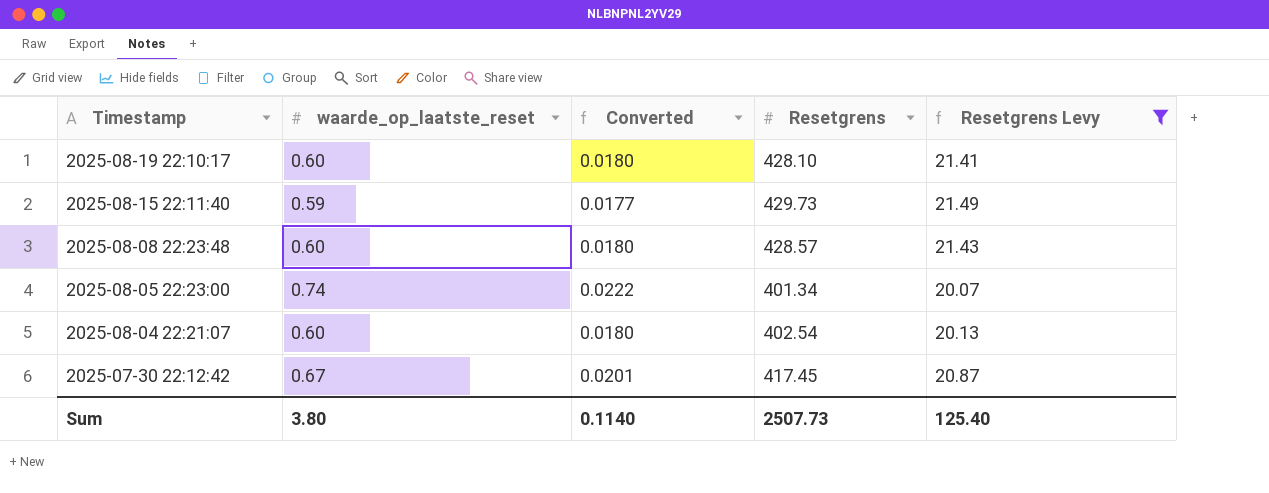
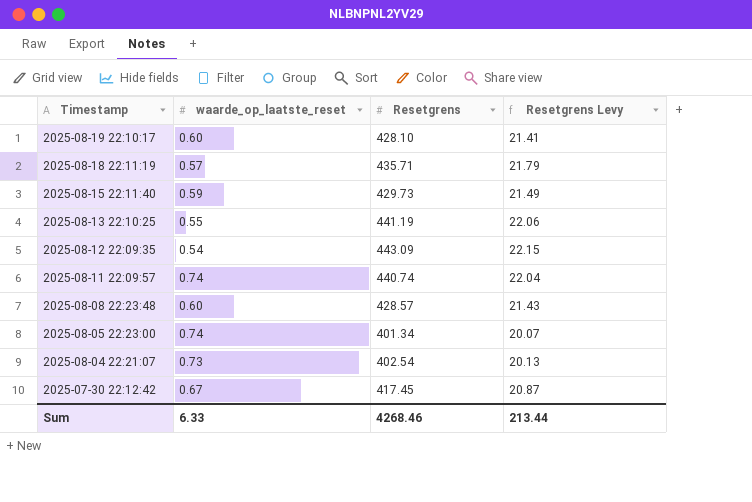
filter: Resetgrens Levy <= 21.49 -> none
column Converted | formula: [waarde_op_laatste_reset] * 0.03 -> none
2025-08-04 22:21:07 | waarde_op_laatste_reset: 0.60 -> 0.73
Sum | waarde_op_laatste_reset: 3.80 -> 6.33
Sum | Resetgrens: 2507.73 -> 4268.46
Sum | Resetgrens Levy: 125.40 -> 213.44

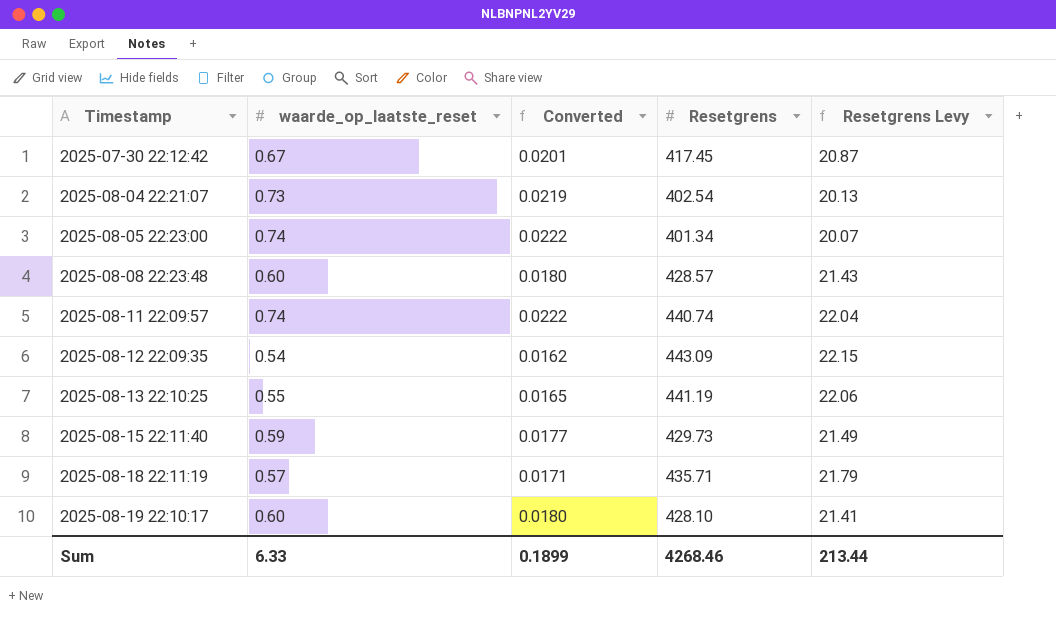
row order: Timestamp descending -> Timestamp ascending
column Converted | formula: none -> [waarde_op_laatste_reset] * 0.03

